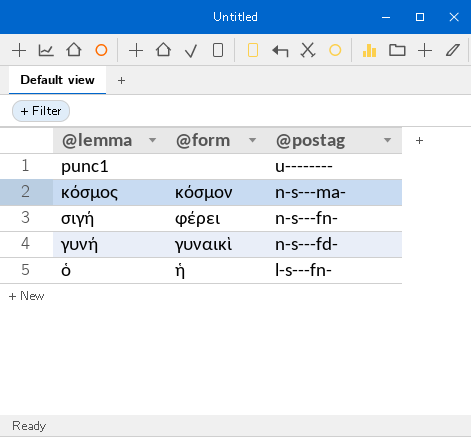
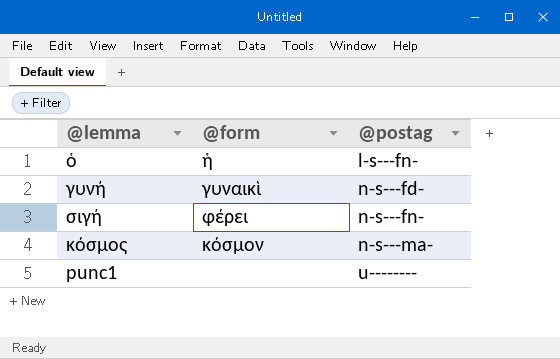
row order: @postag descending -> @postag ascending

